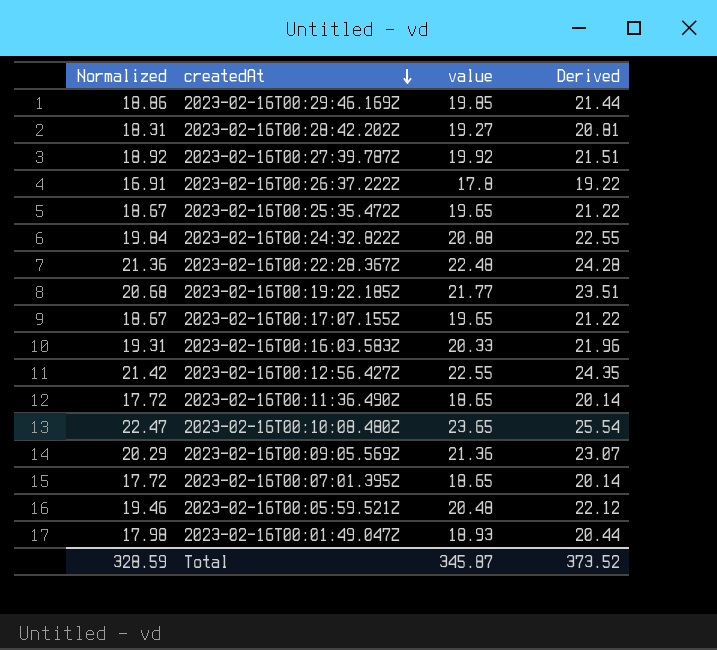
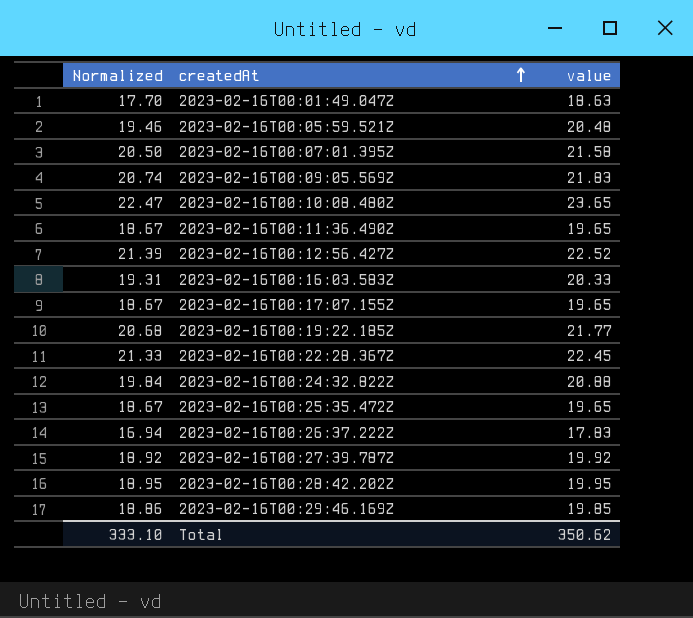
row order: createdAt descending -> createdAt ascending
column Derived | formula: [value] * 1.08 -> none
2023-02-16T00:01:49.047Z | Normalized: 17.98 -> 17.70
2023-02-16T00:01:49.047Z | value: 18.93 -> 18.63
2023-02-16T00:07:01.395Z | Normalized: 17.72 -> 20.50
2023-02-16T00:07:01.395Z | value: 18.65 -> 21.58
2023-02-16T00:09:05.569Z | Normalized: 20.29 -> 20.74
2023-02-16T00:09:05.569Z | value: 21.36 -> 21.83
2023-02-16T00:11:36.490Z | Normalized: 17.72 -> 18.67
2023-02-16T00:11:36.490Z | value: 18.65 -> 19.65
2023-02-16T00:12:56.427Z | Normalized: 21.42 -> 21.39
2023-02-16T00:12:56.427Z | value: 22.55 -> 22.52
2023-02-16T00:22:28.367Z | Normalized: 21.36 -> 21.33
2023-02-16T00:22:28.367Z | value: 22.48 -> 22.45
2023-02-16T00:26:37.222Z | Normalized: 16.91 -> 16.94
2023-02-16T00:26:37.222Z | value: 17.8 -> 17.83
2023-02-16T00:28:42.202Z | Normalized: 18.31 -> 18.95
2023-02-16T00:28:42.202Z | value: 19.27 -> 19.95
Total | Normalized: 328.59 -> 333.10
Total | value: 345.87 -> 350.62

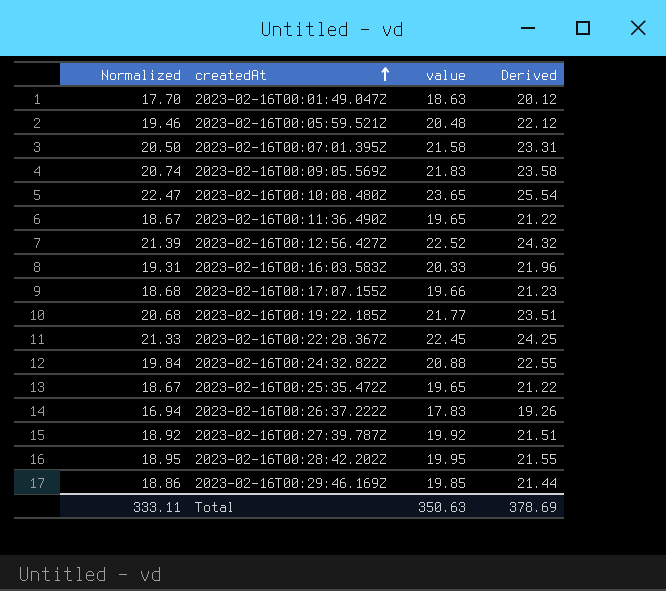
column Derived | formula: none -> [value] * 1.08
2023-02-16T00:17:07.155Z | Normalized: 18.67 -> 18.68
2023-02-16T00:17:07.155Z | value: 19.65 -> 19.66
Total | Normalized: 333.10 -> 333.11
Total | value: 350.62 -> 350.63

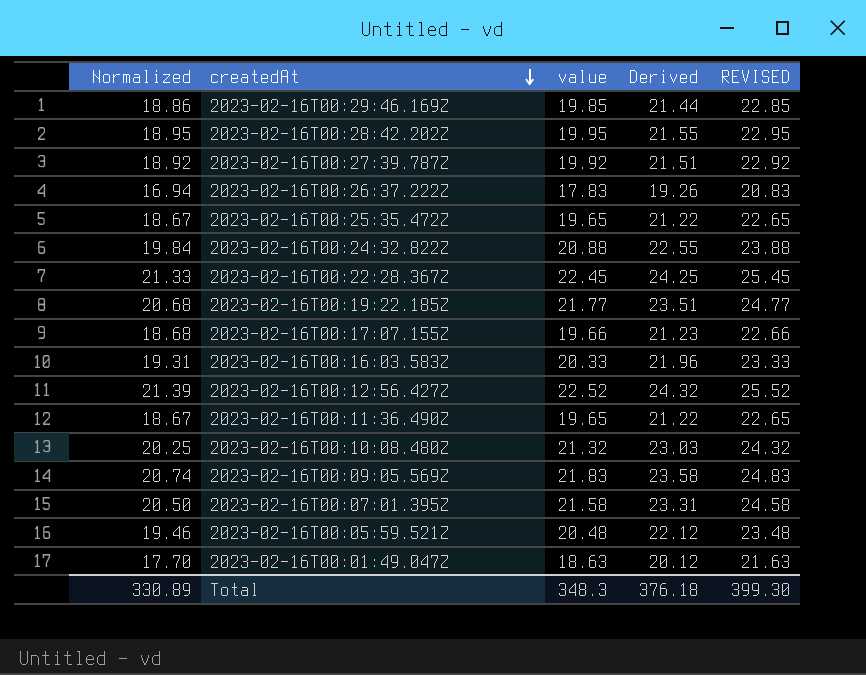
row order: createdAt ascending -> createdAt descending
column REVISED | formula: none -> [value] + 3
2023-02-16T00:10:08.480Z | Normalized: 22.47 -> 20.25
2023-02-16T00:10:08.480Z | value: 23.65 -> 21.32
2023-02-16T00:10:08.480Z | Derived: 25.54 -> 23.03
Total | Normalized: 333.11 -> 330.89
Total | value: 350.63 -> 348.3
Total | Derived: 378.69 -> 376.18

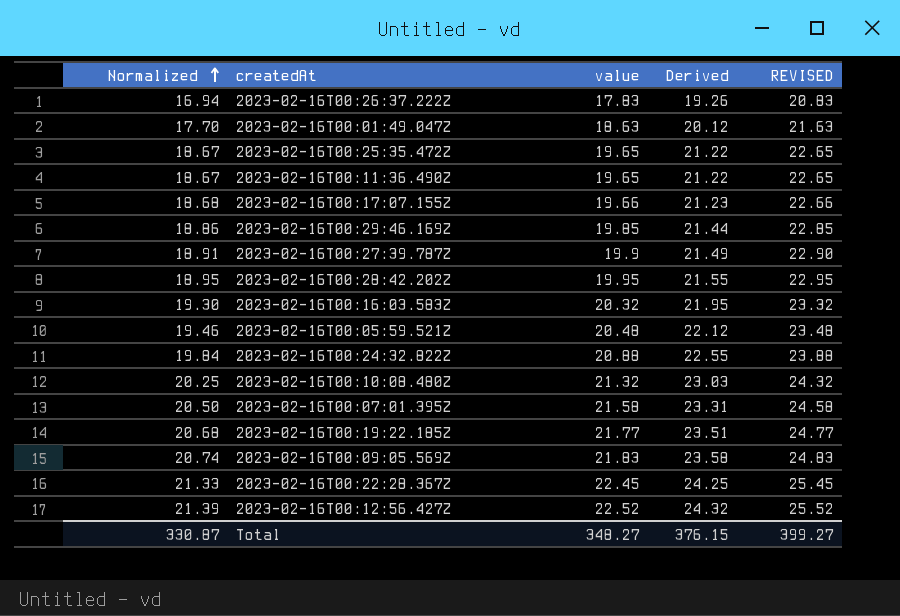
row order: createdAt descending -> Normalized ascending
2023-02-16T00:27:39.787Z | Normalized: 18.92 -> 18.91
2023-02-16T00:27:39.787Z | value: 19.92 -> 19.9
2023-02-16T00:27:39.787Z | Derived: 21.51 -> 21.49
2023-02-16T00:27:39.787Z | REVISED: 22.92 -> 22.90
2023-02-16T00:16:03.583Z | Normalized: 19.31 -> 19.30
2023-02-16T00:16:03.583Z | value: 20.33 -> 20.32
2023-02-16T00:16:03.583Z | Derived: 21.96 -> 21.95
2023-02-16T00:16:03.583Z | REVISED: 23.33 -> 23.32
Total | Normalized: 330.89 -> 330.87
Total | value: 348.3 -> 348.27
Total | Derived: 376.18 -> 376.15
Total | REVISED: 399.30 -> 399.27

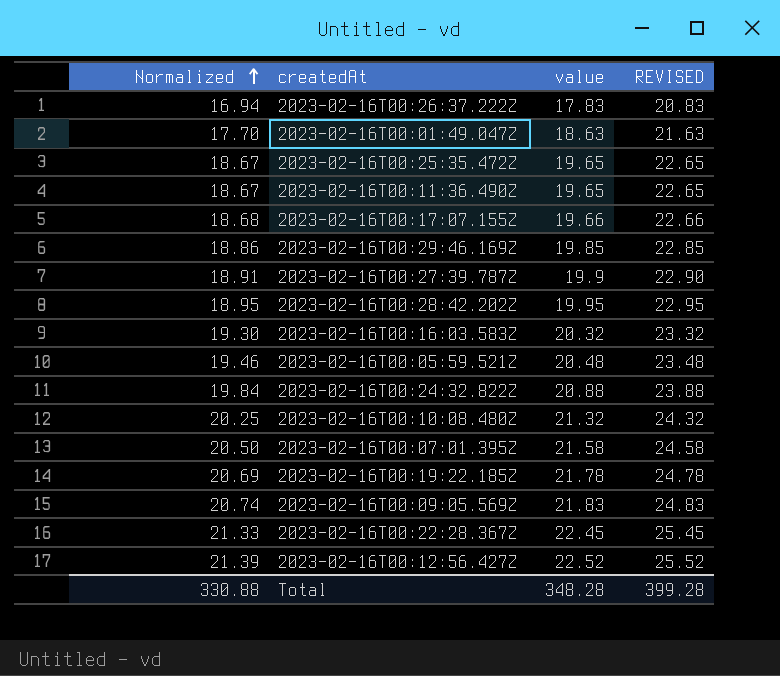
column Derived | formula: [value] * 1.08 -> none
2023-02-16T00:19:22.185Z | Normalized: 20.68 -> 20.69
2023-02-16T00:19:22.185Z | value: 21.77 -> 21.78
2023-02-16T00:19:22.185Z | REVISED: 24.77 -> 24.78
Total | Normalized: 330.87 -> 330.88
Total | value: 348.27 -> 348.28
Total | REVISED: 399.27 -> 399.28

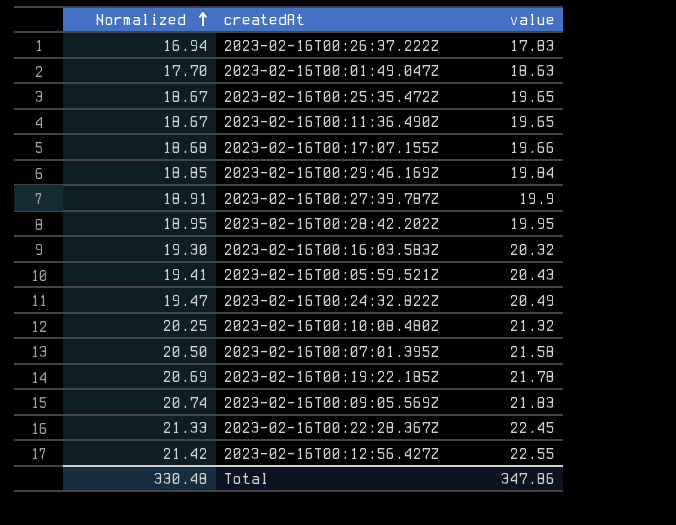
column REVISED | formula: [value] + 3 -> none
2023-02-16T00:29:46.169Z | Normalized: 18.86 -> 18.85
2023-02-16T00:29:46.169Z | value: 19.85 -> 19.84
2023-02-16T00:05:59.521Z | Normalized: 19.46 -> 19.41
2023-02-16T00:05:59.521Z | value: 20.48 -> 20.43
2023-02-16T00:24:32.822Z | Normalized: 19.84 -> 19.47
2023-02-16T00:24:32.822Z | value: 20.88 -> 20.49
2023-02-16T00:12:56.427Z | Normalized: 21.39 -> 21.42
2023-02-16T00:12:56.427Z | value: 22.52 -> 22.55
Total | Normalized: 330.88 -> 330.48
Total | value: 348.28 -> 347.86

